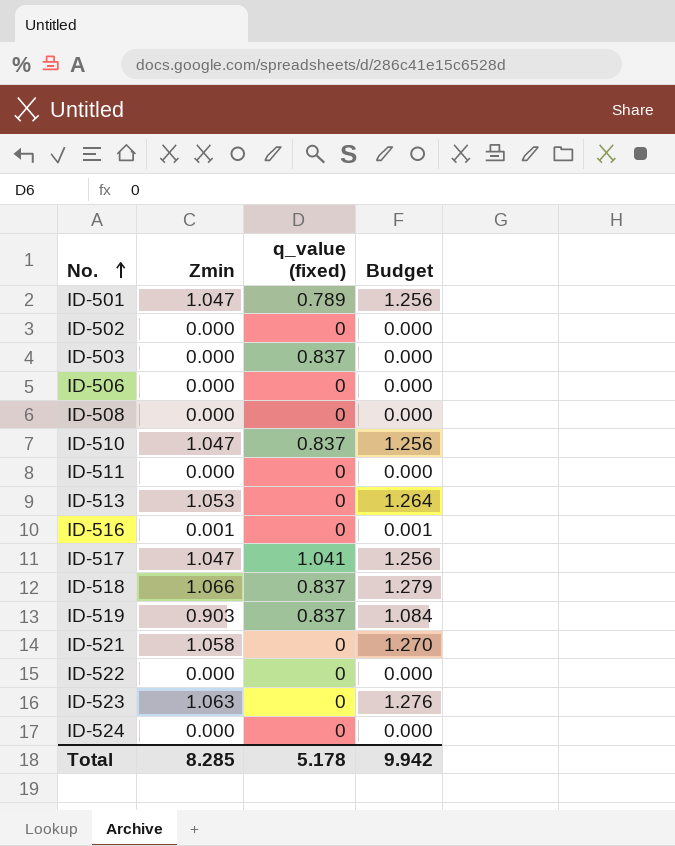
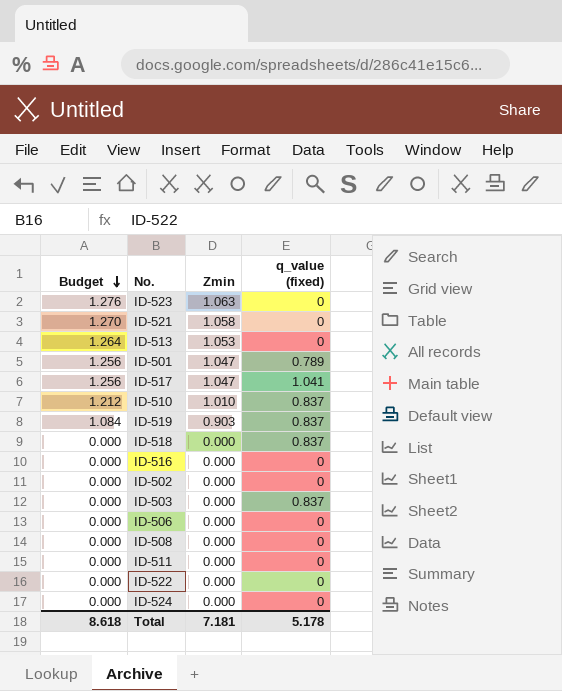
row order: No. ascending -> Budget descending
column Budget | position: 4 -> 1
ID-510 | Budget: 1.256 -> 1.212
ID-510 | Zmin: 1.047 -> 1.010
ID-518 | Budget: 1.279 -> 0.000
ID-518 | Zmin: 1.066 -> 0.000
ID-516 | Budget: 0.001 -> 0.000
ID-516 | Zmin: 0.001 -> 0.000
Total | Budget: 9.942 -> 8.618
Total | Zmin: 8.285 -> 7.181

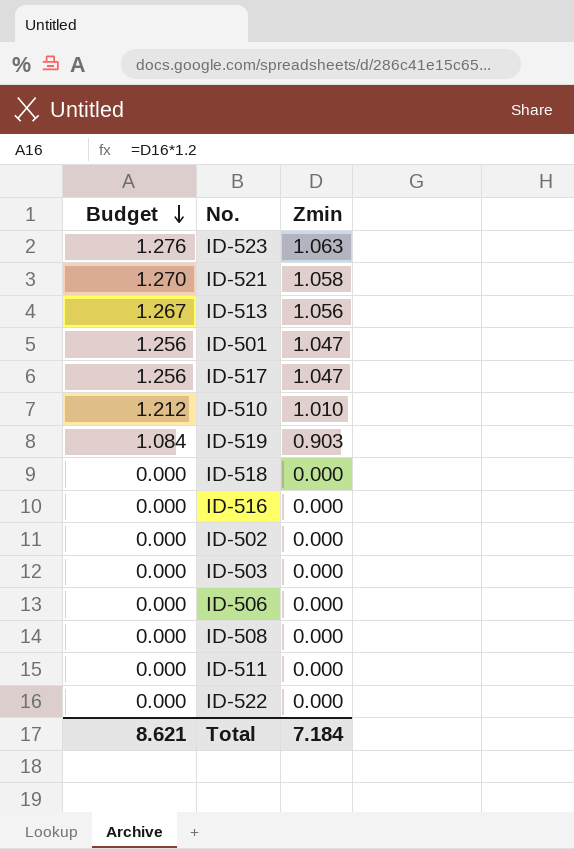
column q_value (fixed) | position: 4 -> none
row ID-524: 0.000 | 0.000 | 0 -> none
ID-513 | Budget: 1.264 -> 1.267
ID-513 | Zmin: 1.053 -> 1.056
Total | Budget: 8.618 -> 8.621
Total | Zmin: 7.181 -> 7.184

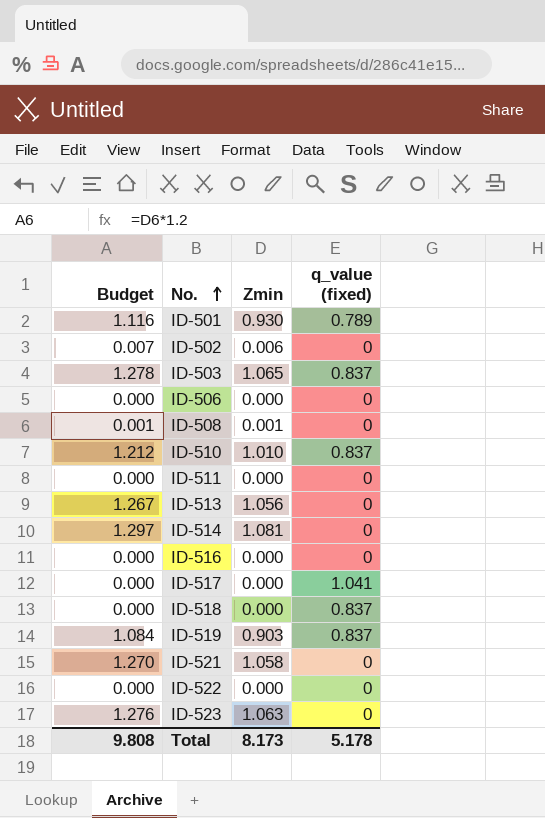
row order: Budget descending -> No. ascending
column q_value (fixed) | position: none -> 4
ID-501 | Budget: 1.256 -> 1.116
ID-501 | Zmin: 1.047 -> 0.930
ID-502 | Budget: 0.000 -> 0.007
ID-502 | Zmin: 0.000 -> 0.006
ID-503 | Budget: 0.000 -> 1.278
ID-503 | Zmin: 0.000 -> 1.065
ID-508 | Budget: 0.000 -> 0.001
ID-508 | Zmin: 0.000 -> 0.001
row ID-514: none -> 1.297 | 1.081 | 0
ID-517 | Budget: 1.256 -> 0.000
ID-517 | Zmin: 1.047 -> 0.000
Total | Budget: 8.621 -> 9.808
Total | Zmin: 7.184 -> 8.173

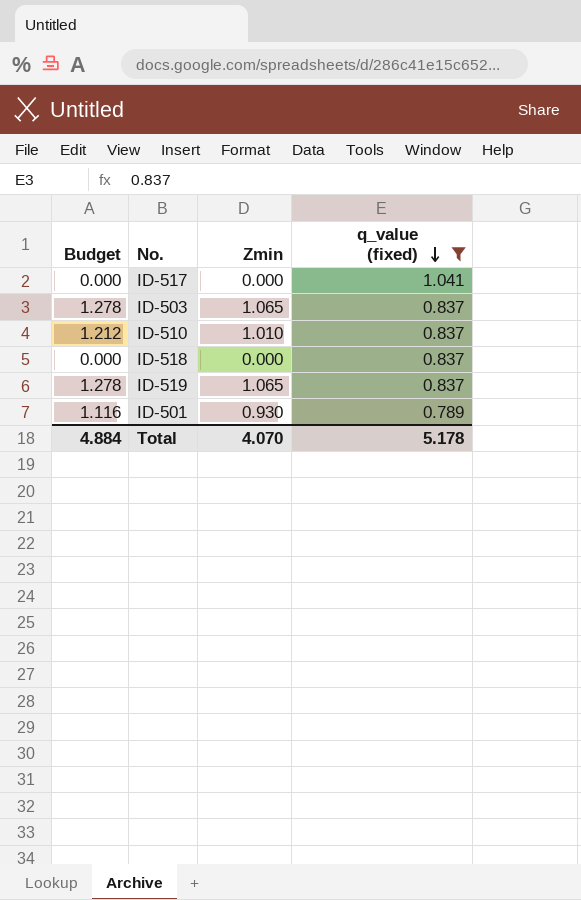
filter: none -> q_value (fixed) != 0
row order: No. ascending -> q_value (fixed) descending
ID-519 | Budget: 1.084 -> 1.278
ID-519 | Zmin: 0.903 -> 1.065
Total | Budget: 9.808 -> 4.884
Total | Zmin: 8.173 -> 4.070

